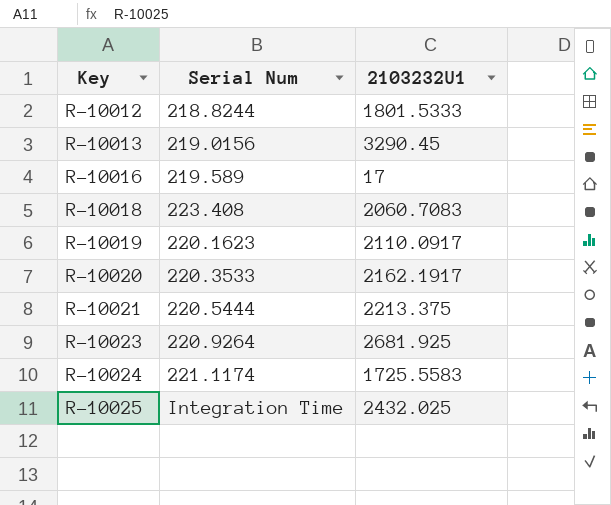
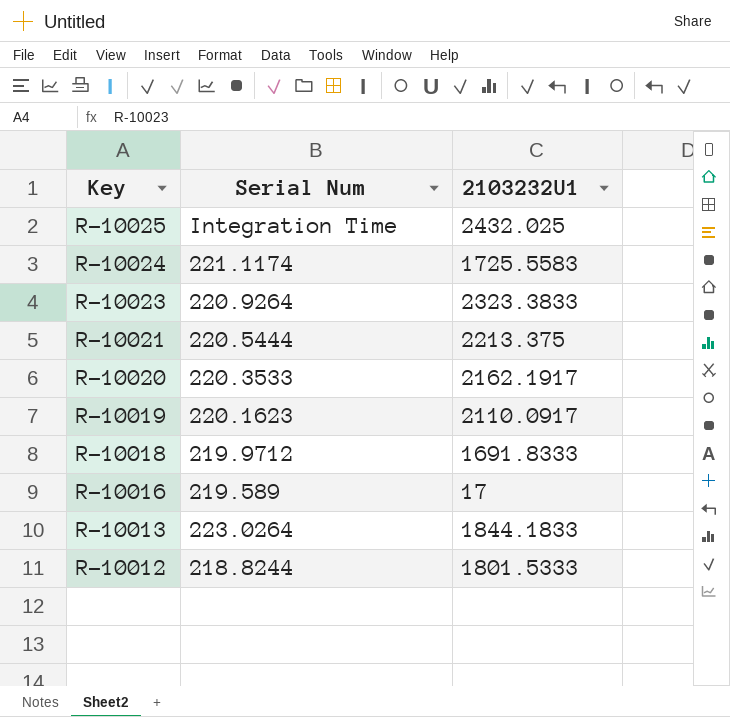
row order: Key ascending -> Key descending
R-10023 | 2103232U1: 2681.925 -> 2323.3833
R-10018 | Serial Num: 223.408 -> 219.9712
R-10018 | 2103232U1: 2060.7083 -> 1691.8333
R-10013 | Serial Num: 219.0156 -> 223.0264
R-10013 | 2103232U1: 3290.45 -> 1844.1833

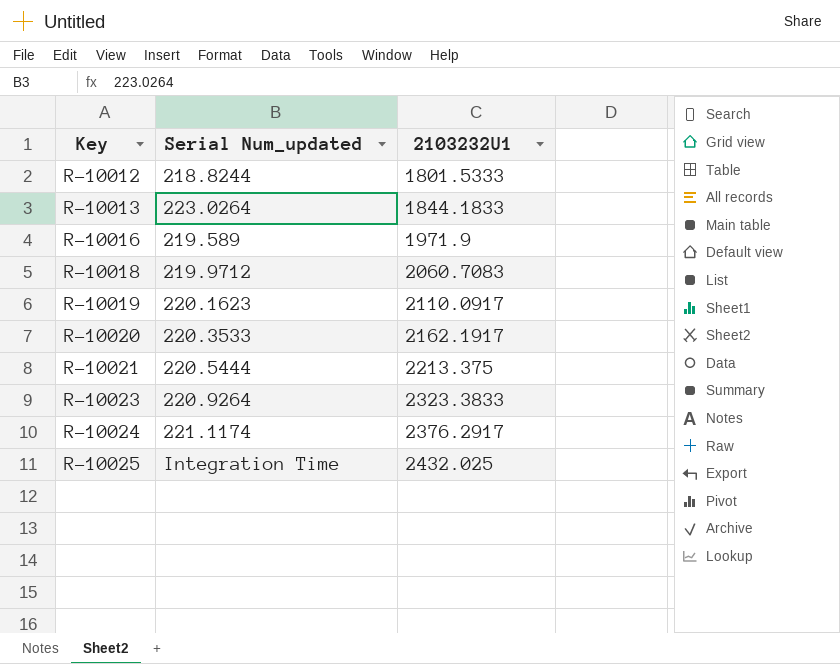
row order: Key descending -> Key ascending
column name: Serial Num -> Serial Num_updated
R-10016 | 2103232U1: 17 -> 1971.9
R-10018 | 2103232U1: 1691.8333 -> 2060.7083
R-10024 | 2103232U1: 1725.5583 -> 2376.2917

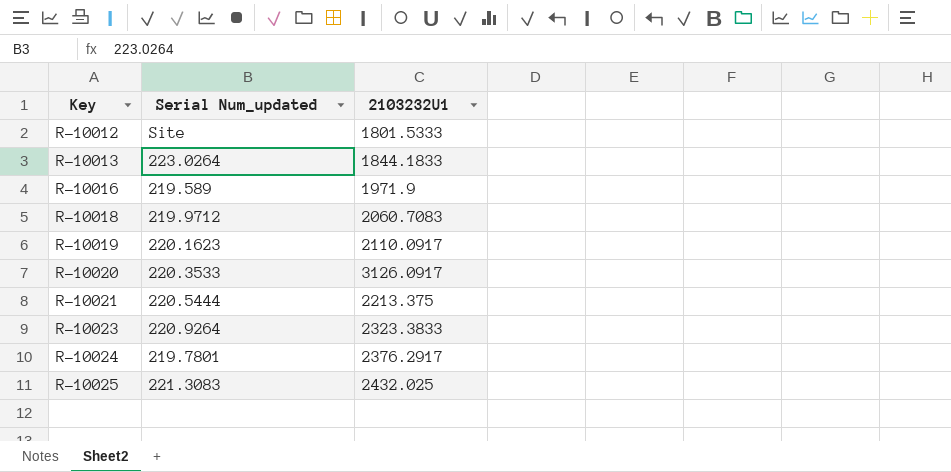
R-10012 | Serial Num_updated: 218.8244 -> Site
R-10020 | 2103232U1: 2162.1917 -> 3126.0917
R-10024 | Serial Num_updated: 221.1174 -> 219.7801
R-10025 | Serial Num_updated: Integration Time -> 221.3083

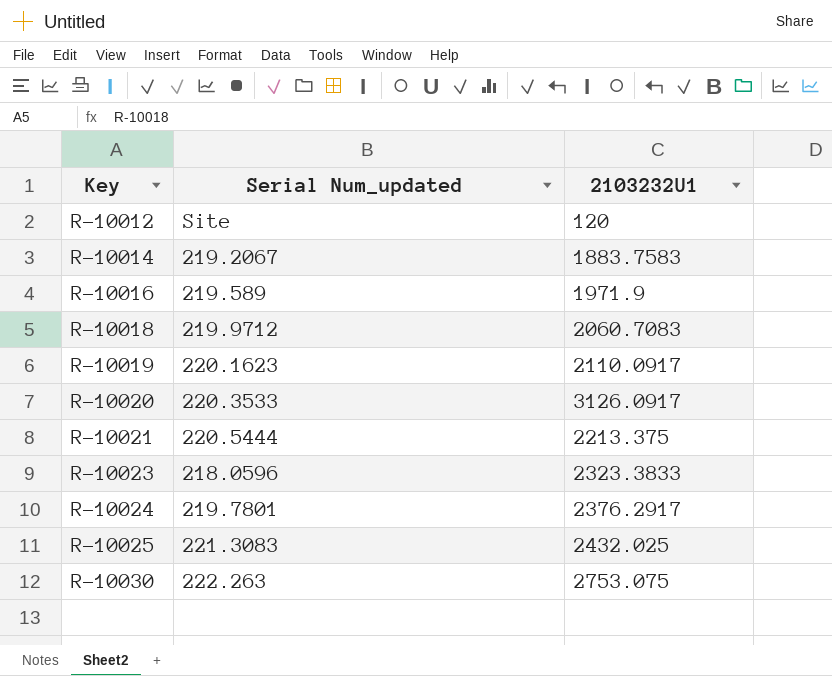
row R-10013: 223.0264 | 1844.1833 -> none
R-10012 | 2103232U1: 1801.5333 -> 120
row R-10014: none -> 219.2067 | 1883.7583
R-10023 | Serial Num_updated: 220.9264 -> 218.0596
row R-10030: none -> 222.263 | 2753.075

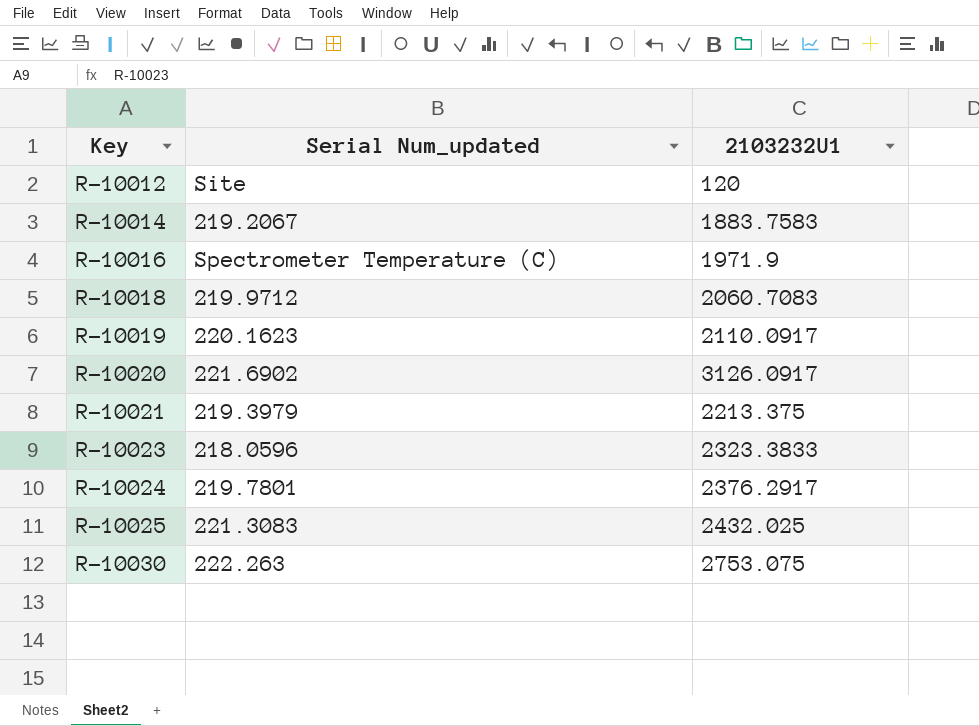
R-10016 | Serial Num_updated: 219.589 -> Spectrometer Temperature (C)
R-10020 | Serial Num_updated: 220.3533 -> 221.6902
R-10021 | Serial Num_updated: 220.5444 -> 219.3979

